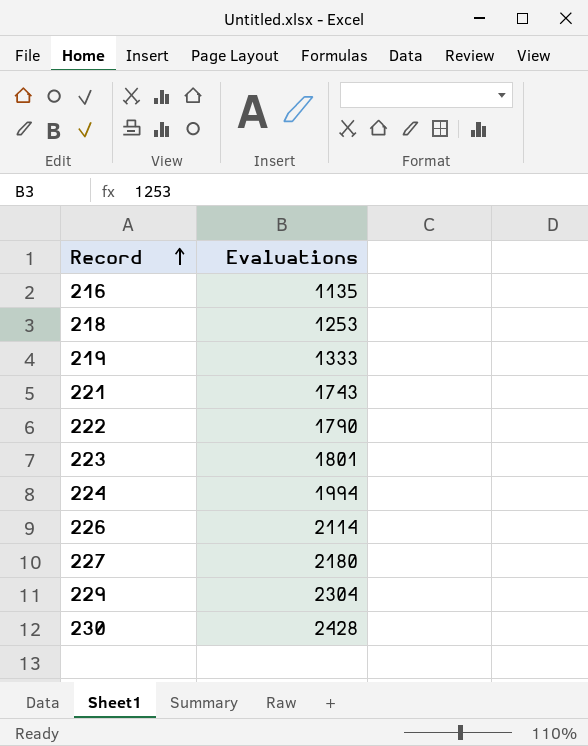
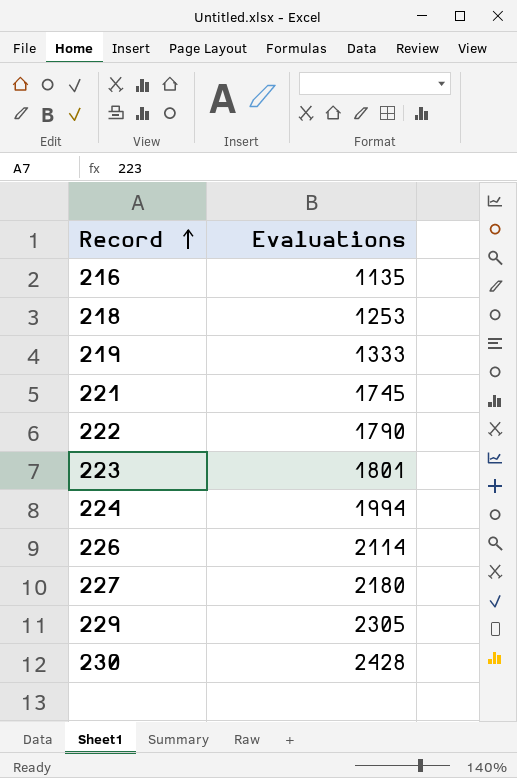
221 | Evaluations: 1743 -> 1745
229 | Evaluations: 2304 -> 2305

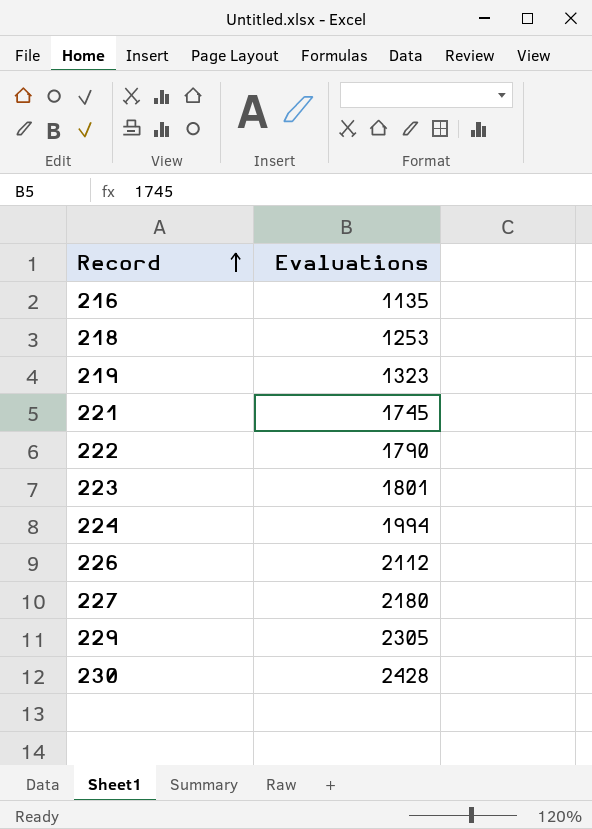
219 | Evaluations: 1333 -> 1323
226 | Evaluations: 2114 -> 2112

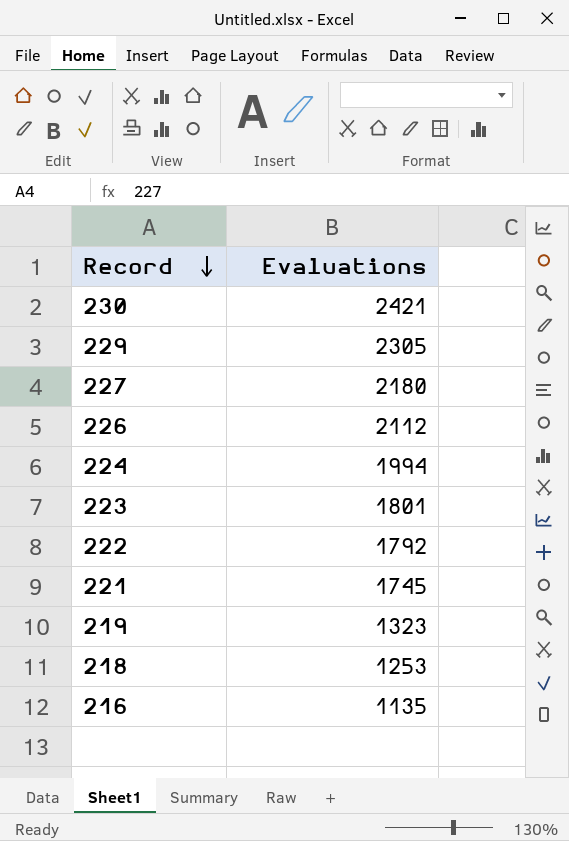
row order: Record ascending -> Record descending
230 | Evaluations: 2428 -> 2421
222 | Evaluations: 1790 -> 1792

